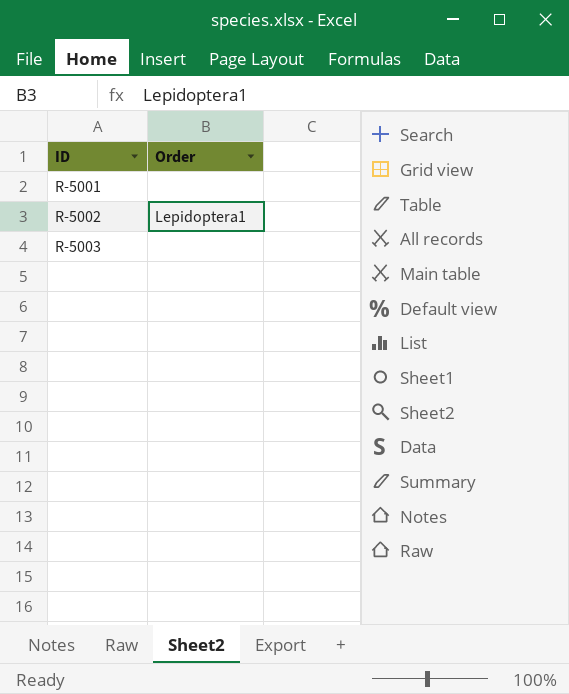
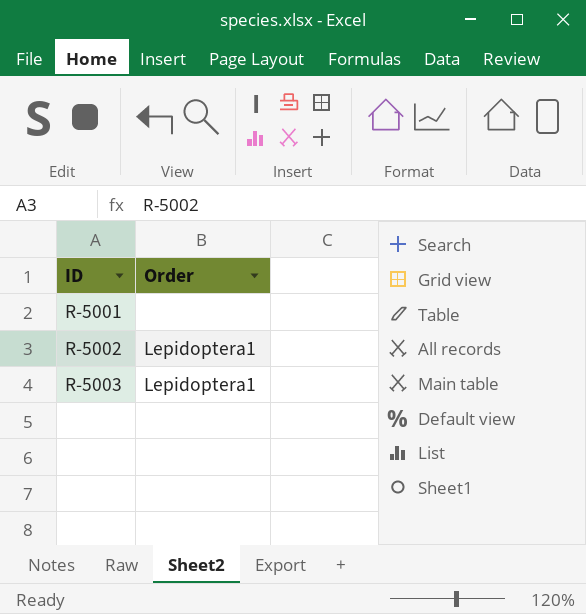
R-5003 | Order: none -> Lepidoptera1

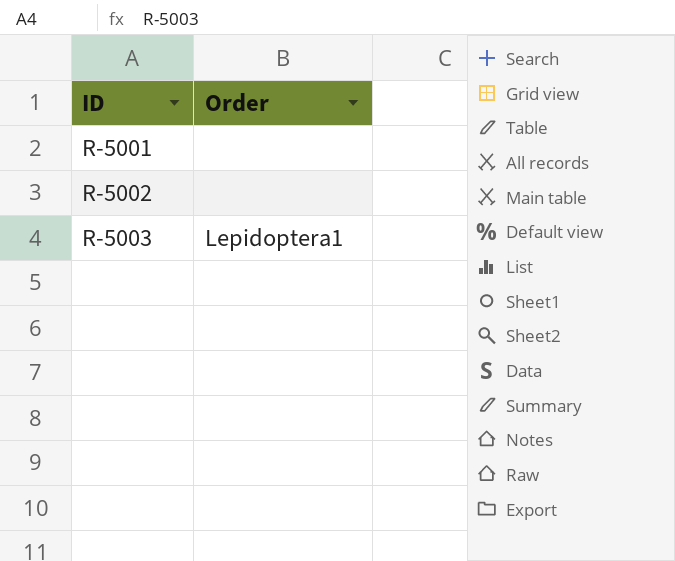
R-5002 | Order: Lepidoptera1 -> none

